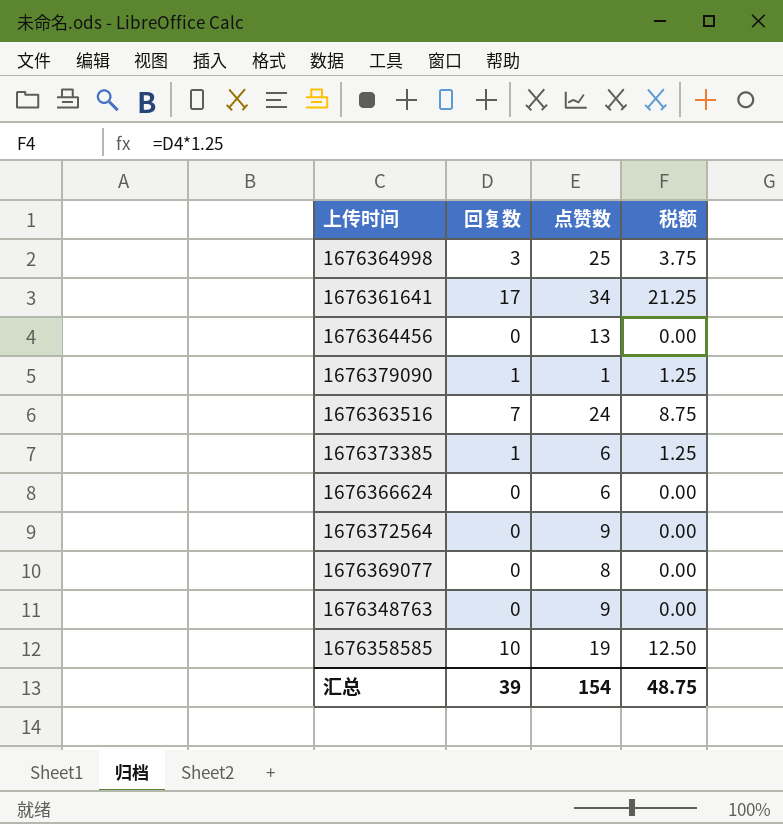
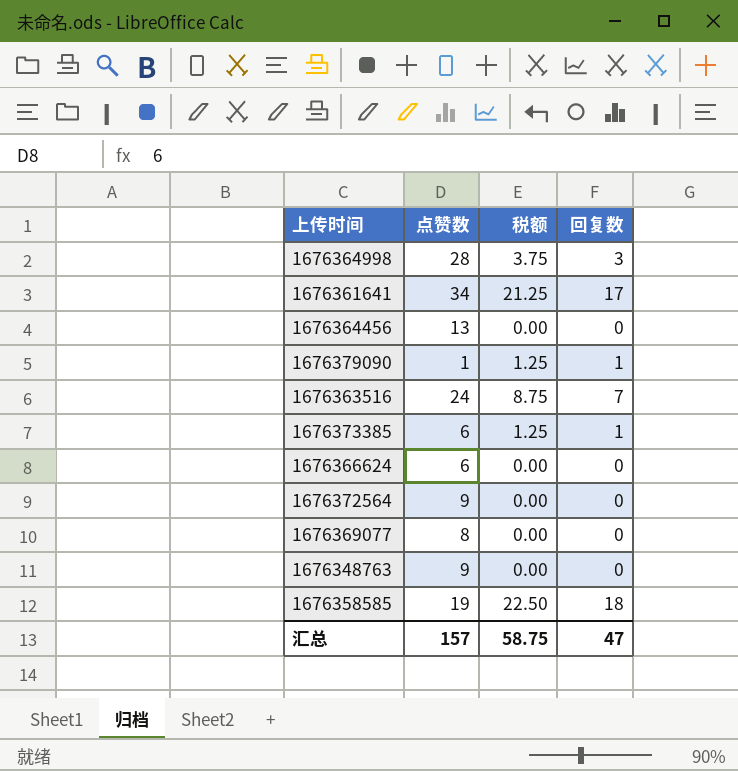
column 回复数 | position: 2 -> 4
1676364998 | 点赞数: 25 -> 28
1676358585 | 税额: 12.50 -> 22.50
1676358585 | 回复数: 10 -> 18
汇总 | 点赞数: 154 -> 157
汇总 | 税额: 48.75 -> 58.75
汇总 | 回复数: 39 -> 47

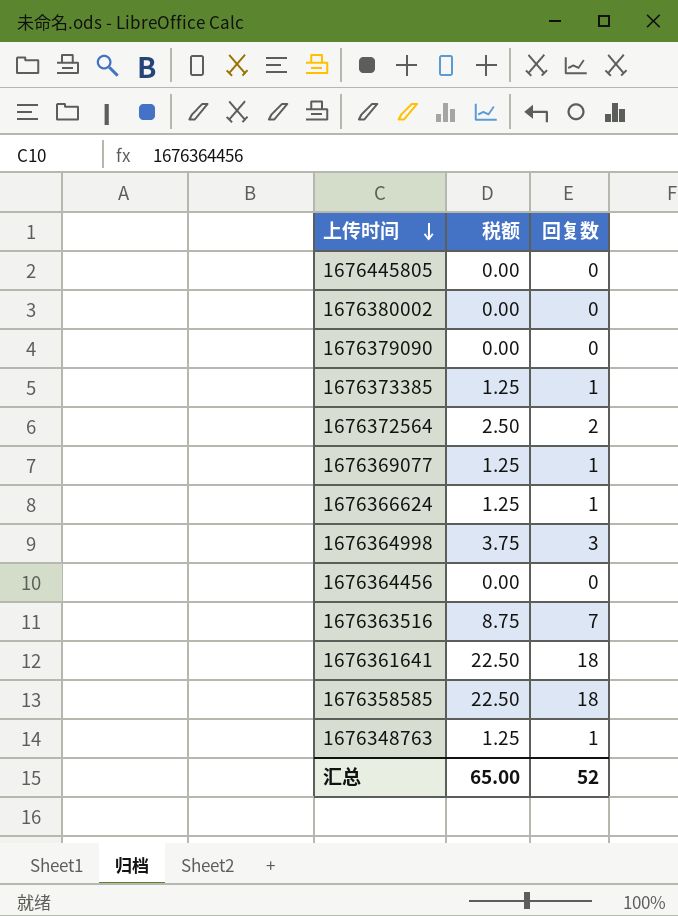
row order: none -> 上传时间 descending
column 点赞数 | position: 2 -> none
row 1676445805: none -> 0.00 | 0
row 1676380002: none -> 0.00 | 0
1676379090 | 税额: 1.25 -> 0.00
1676379090 | 回复数: 1 -> 0
1676372564 | 税额: 0.00 -> 2.50
1676372564 | 回复数: 0 -> 2
1676369077 | 税额: 0.00 -> 1.25
1676369077 | 回复数: 0 -> 1
1676366624 | 税额: 0.00 -> 1.25
1676366624 | 回复数: 0 -> 1
1676361641 | 税额: 21.25 -> 22.50
1676361641 | 回复数: 17 -> 18
1676348763 | 税额: 0.00 -> 1.25
1676348763 | 回复数: 0 -> 1
汇总 | 税额: 58.75 -> 65.00
汇总 | 回复数: 47 -> 52

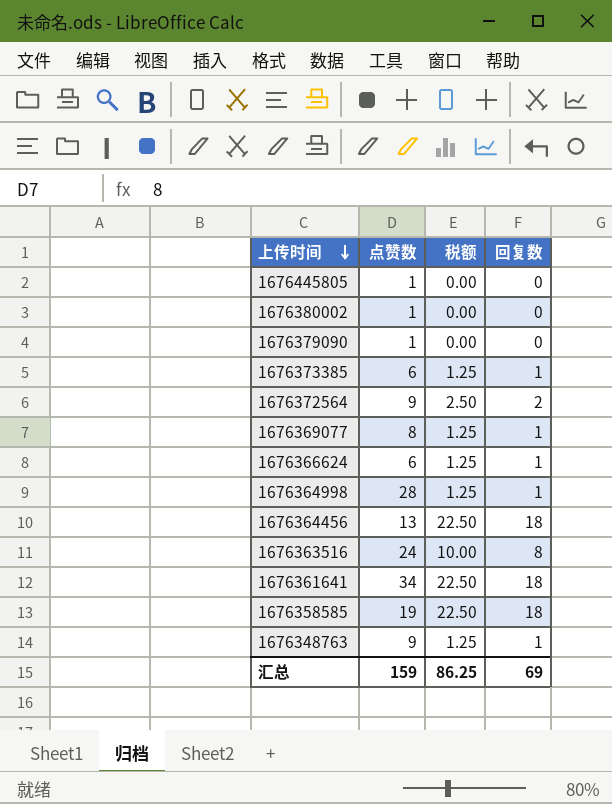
column 点赞数 | position: none -> 2
1676364998 | 税额: 3.75 -> 1.25
1676364998 | 回复数: 3 -> 1
1676364456 | 税额: 0.00 -> 22.50
1676364456 | 回复数: 0 -> 18
1676363516 | 税额: 8.75 -> 10.00
1676363516 | 回复数: 7 -> 8
汇总 | 税额: 65.00 -> 86.25
汇总 | 回复数: 52 -> 69

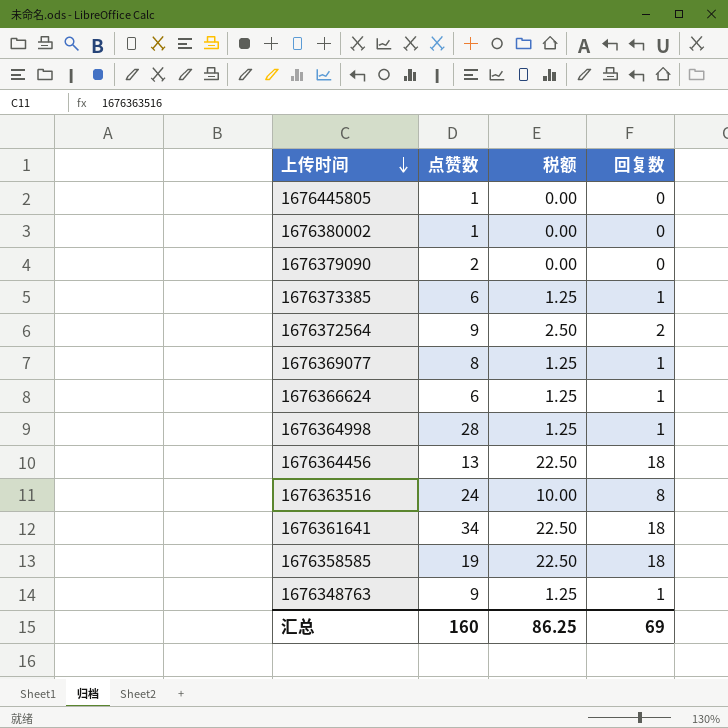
1676379090 | 点赞数: 1 -> 2
汇总 | 点赞数: 159 -> 160

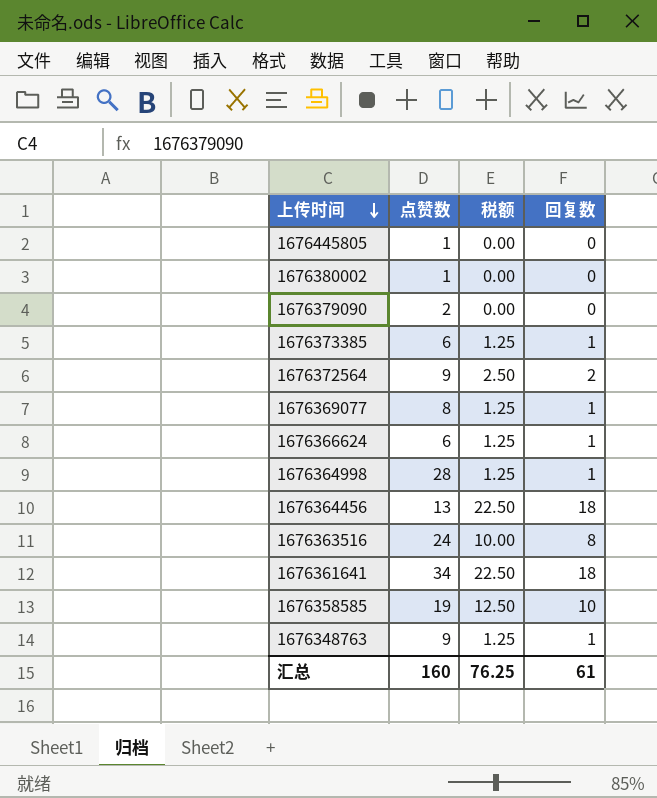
1676358585 | 税额: 22.50 -> 12.50
1676358585 | 回复数: 18 -> 10
汇总 | 税额: 86.25 -> 76.25
汇总 | 回复数: 69 -> 61

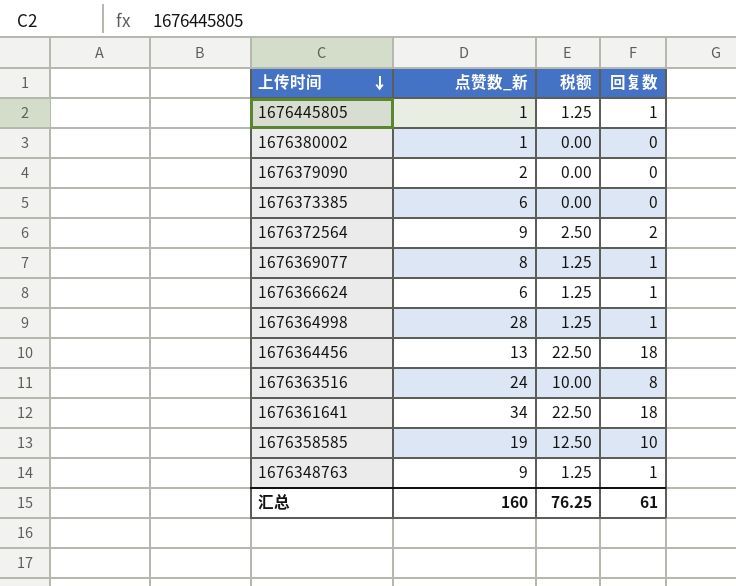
column name: 点赞数 -> 点赞数_新
1676445805 | 税额: 0.00 -> 1.25
1676445805 | 回复数: 0 -> 1
1676373385 | 税额: 1.25 -> 0.00
1676373385 | 回复数: 1 -> 0

